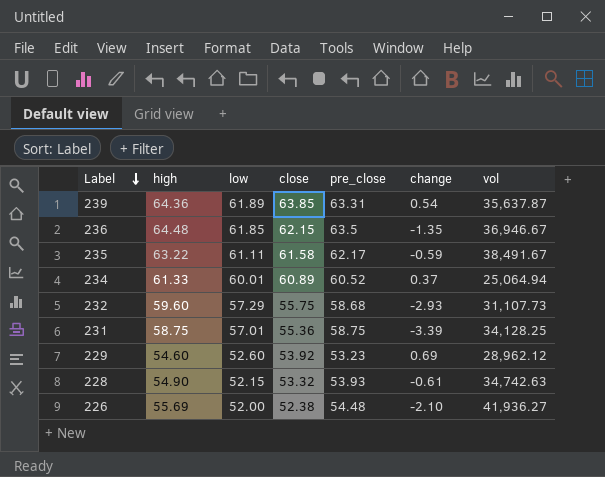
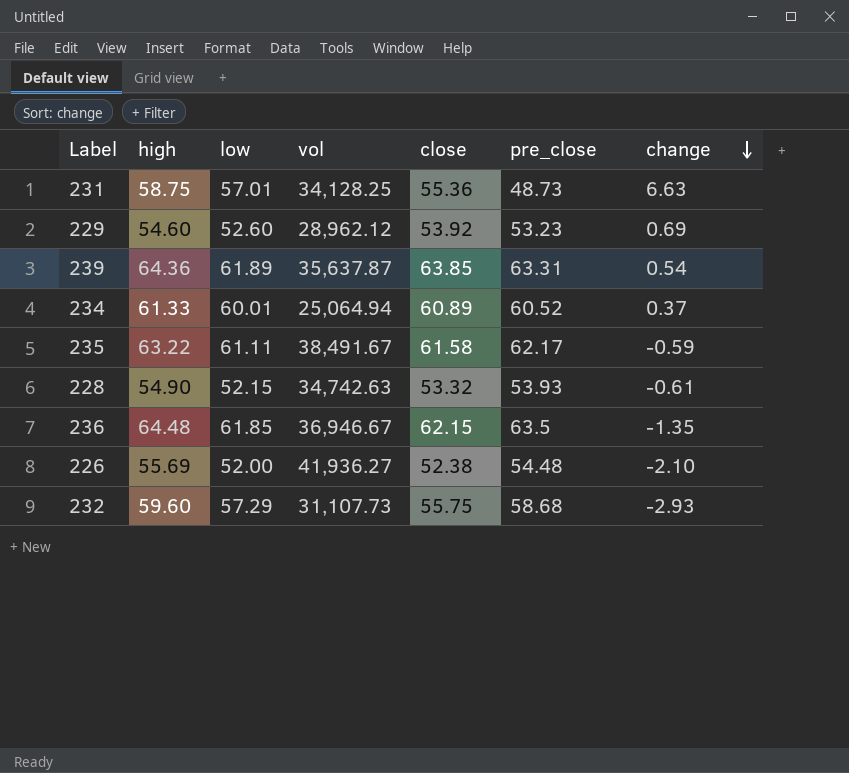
row order: Label descending -> change descending
column vol | position: 7 -> 4
231 | pre_close: 58.75 -> 48.73
231 | change: -3.39 -> 6.63

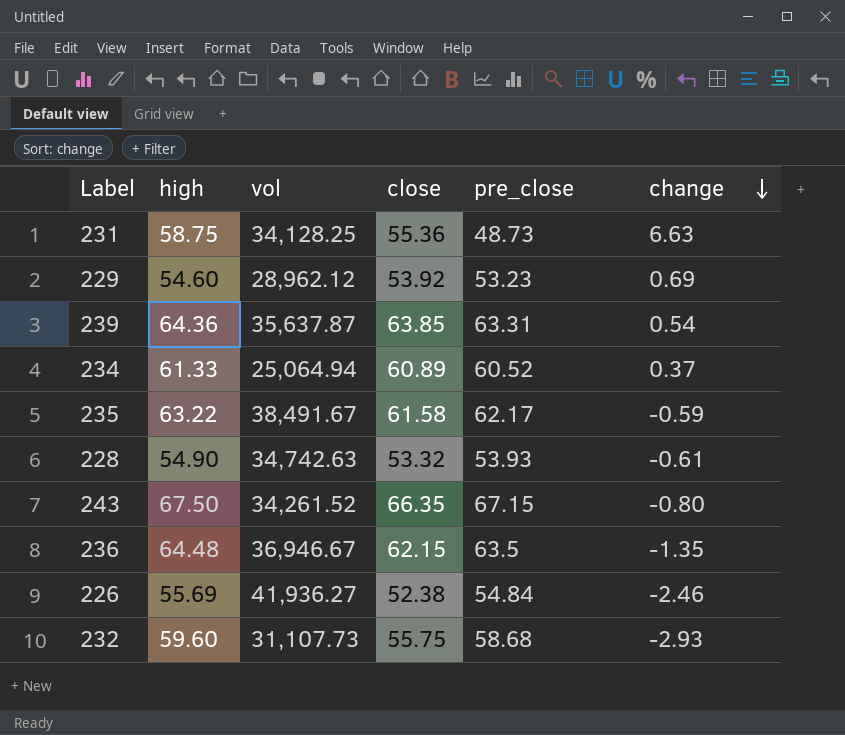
column low | position: 3 -> none
row 243: none -> 67.50 | 34,261.52 | 66.35 | 67.15 | -0.80
226 | pre_close: 54.48 -> 54.84
226 | change: -2.10 -> -2.46

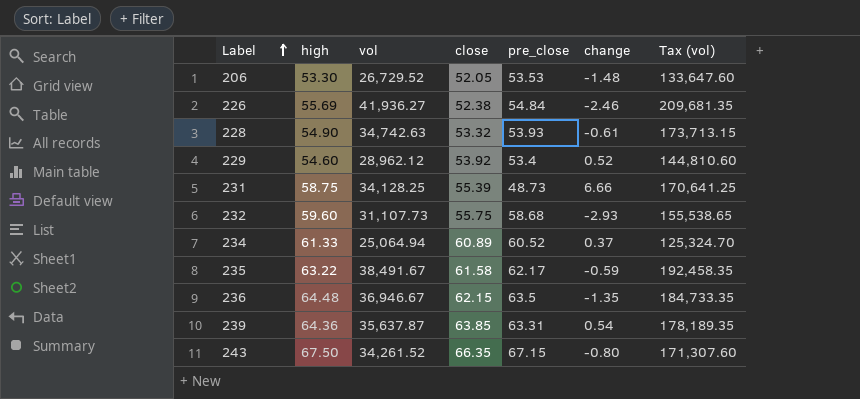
row order: change descending -> Label ascending
column Tax (vol) | formula: none -> [vol] * 5
row 206: none -> 53.30 | 26,729.52 | 52.05 | 53.53 | -1.48 | 133,647.60
229 | pre_close: 53.23 -> 53.4
229 | change: 0.69 -> 0.52
231 | close: 55.36 -> 55.39
231 | change: 6.63 -> 6.66

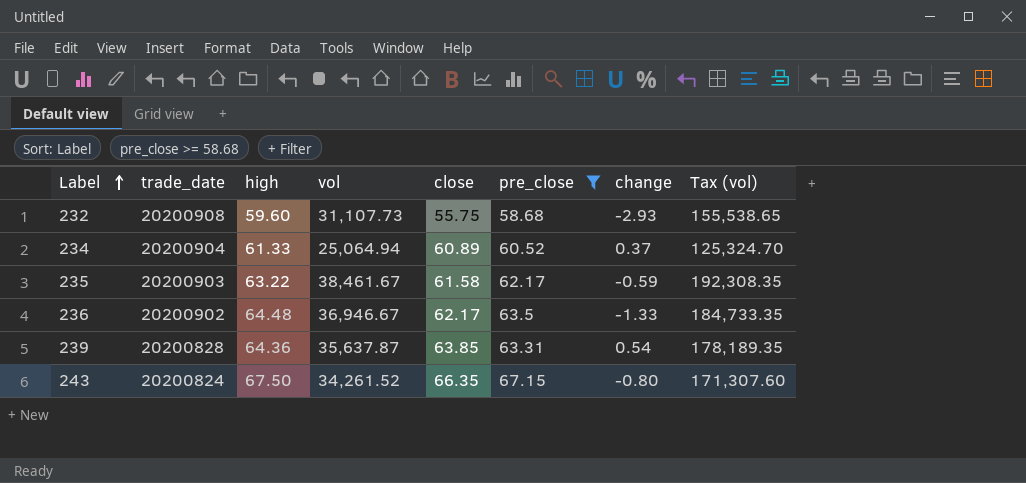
filter: none -> pre_close >= 58.68
column trade_date | position: none -> 2
235 | vol: 38,491.67 -> 38,461.67
235 | Tax (vol): 192,458.35 -> 192,308.35
236 | close: 62.15 -> 62.17
236 | change: -1.35 -> -1.33

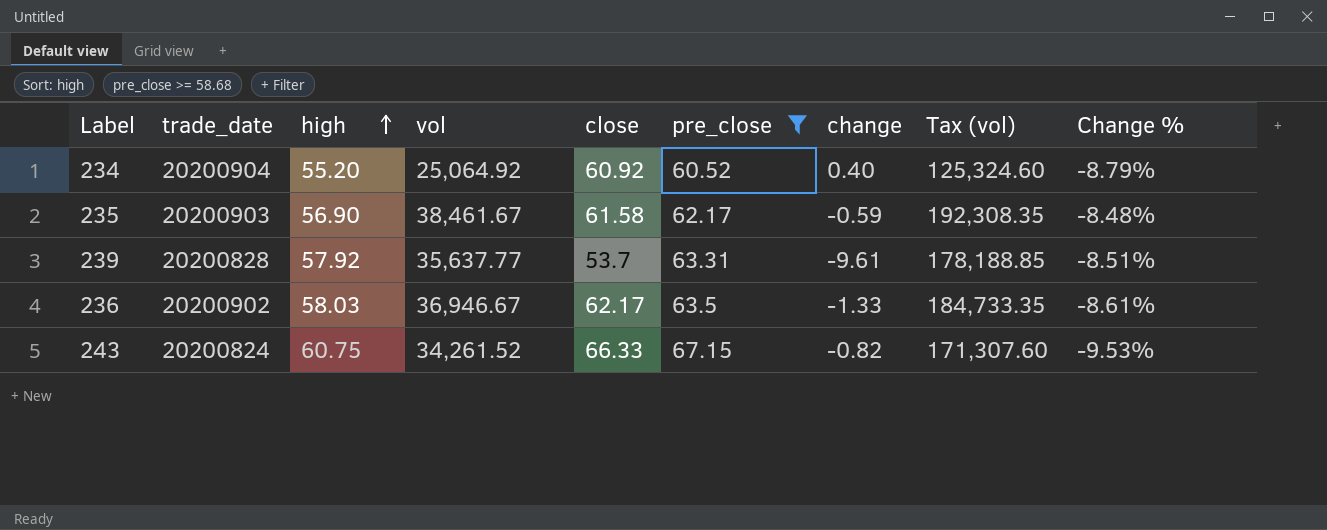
row order: Label ascending -> high ascending
column Change % | formula: none -> ([high] - [pre_close]) / [pre_close]
row 232: 20200908 | 59.60 | 31,107.73 | 55.75 | 58.68 | -2.93 | 155,538.65 -> none
234 | high: 61.33 -> 55.20
234 | vol: 25,064.94 -> 25,064.92
234 | close: 60.89 -> 60.92
234 | change: 0.37 -> 0.40
234 | Tax (vol): 125,324.70 -> 125,324.60
235 | high: 63.22 -> 56.90
239 | high: 64.36 -> 57.92
239 | vol: 35,637.87 -> 35,637.77
239 | close: 63.85 -> 53.7
239 | change: 0.54 -> -9.61
239 | Tax (vol): 178,189.35 -> 178,188.85
236 | high: 64.48 -> 58.03
243 | high: 67.50 -> 60.75
243 | close: 66.35 -> 66.33
243 | change: -0.80 -> -0.82

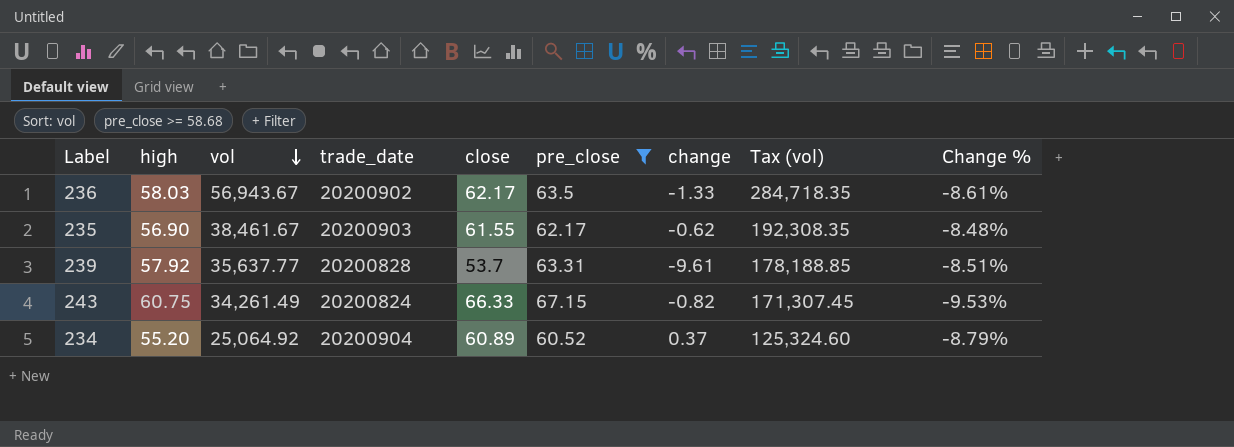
row order: high ascending -> vol descending
column trade_date | position: 2 -> 4
236 | vol: 36,946.67 -> 56,943.67
236 | Tax (vol): 184,733.35 -> 284,718.35
235 | close: 61.58 -> 61.55
235 | change: -0.59 -> -0.62
243 | vol: 34,261.52 -> 34,261.49
243 | Tax (vol): 171,307.60 -> 171,307.45
234 | close: 60.92 -> 60.89
234 | change: 0.40 -> 0.37

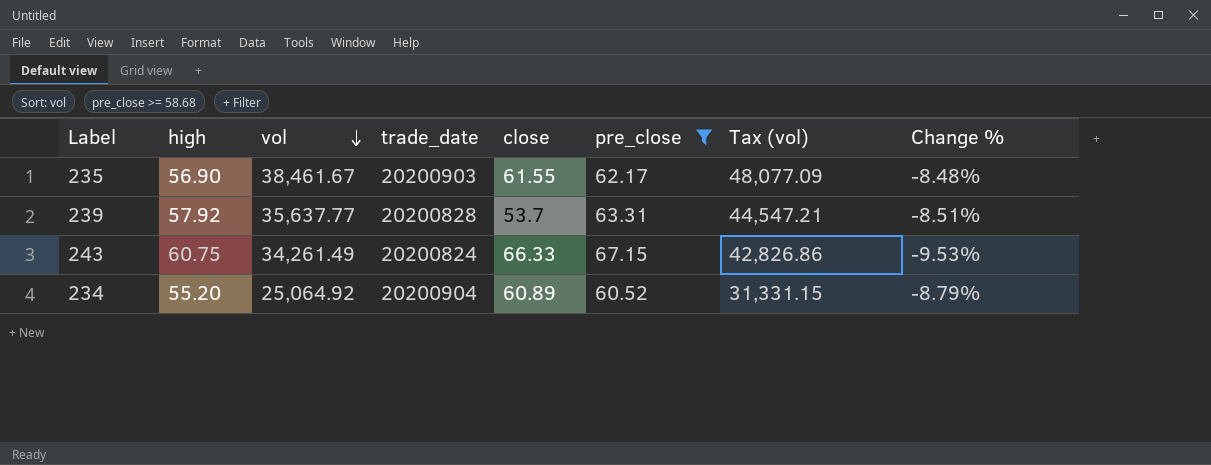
column change | formula: [close] - [pre_close] -> none
column Tax (vol) | formula: [vol] * 5 -> [vol] * 1.25
row 236: 58.03 | 56,943.67 | 20200902 | 62.17 | 63.5 | -1.33 | 284,718.35 | -8.61% -> none

